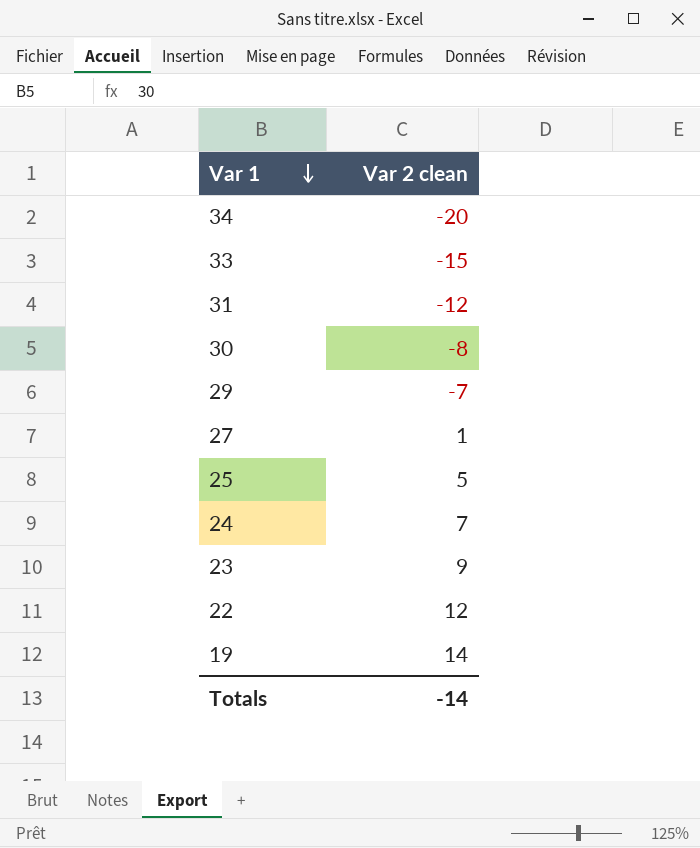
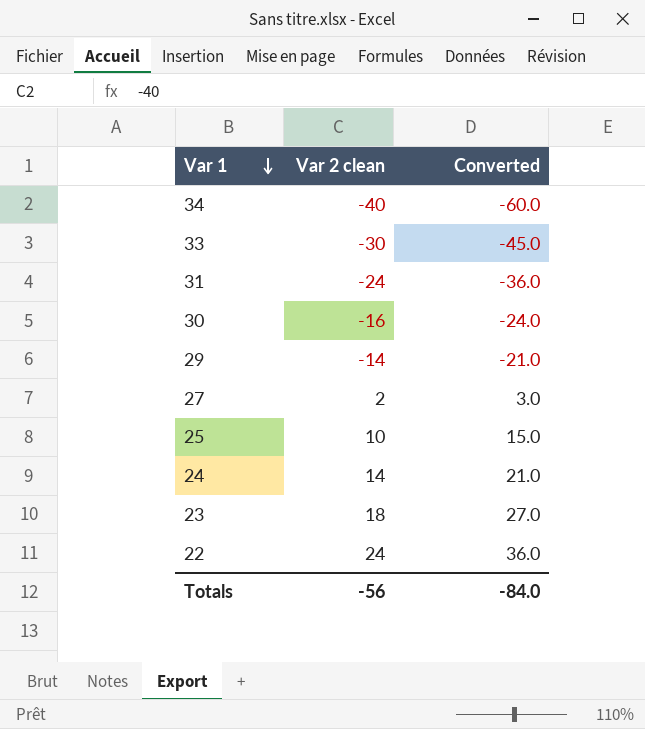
column Converted | formula: none -> [Var 2 clean] * 1.5
row 19: 14 -> none
34 | Var 2 clean: -20 -> -40
33 | Var 2 clean: -15 -> -30
31 | Var 2 clean: -12 -> -24
30 | Var 2 clean: -8 -> -16
29 | Var 2 clean: -7 -> -14
27 | Var 2 clean: 1 -> 2
25 | Var 2 clean: 5 -> 10
24 | Var 2 clean: 7 -> 14
23 | Var 2 clean: 9 -> 18
22 | Var 2 clean: 12 -> 24
Totals | Var 2 clean: -14 -> -56

